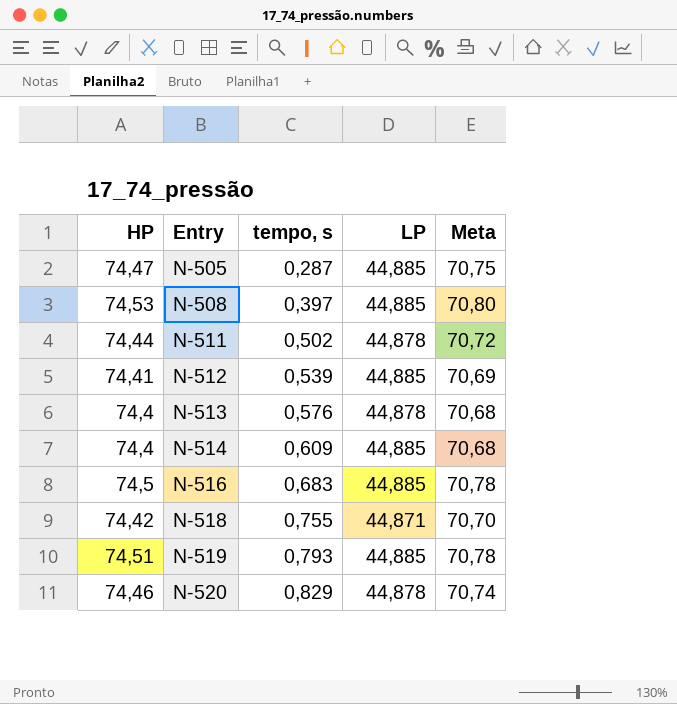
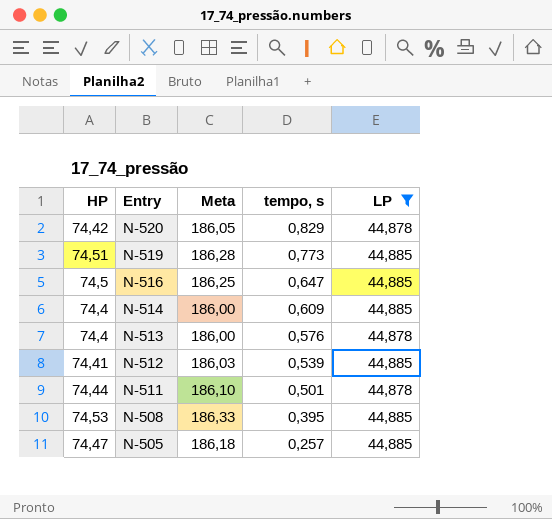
filter: none -> LP != 44,871
row order: Entry ascending -> Entry descending
column Meta | formula: [HP] * 0,95 -> [HP] * 2,5
column Meta | position: 5 -> 3
N-520 | HP: 74,46 -> 74,42
N-519 | tempo, s: 0,793 -> 0,773
N-516 | tempo, s: 0,683 -> 0,647
N-511 | tempo, s: 0,502 -> 0,501
N-508 | tempo, s: 0,397 -> 0,395
N-505 | tempo, s: 0,287 -> 0,257

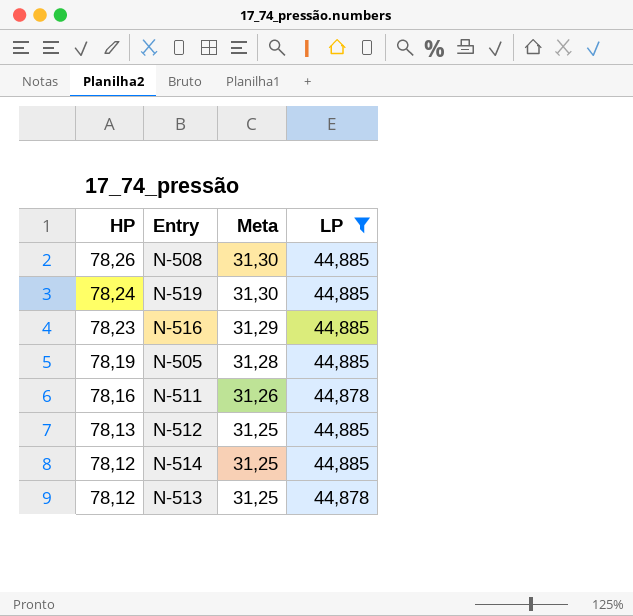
row order: Entry descending -> HP descending
column tempo, s | position: 4 -> none
column Meta | formula: [HP] * 2,5 -> [HP] * 0,4
row N-520: 74,42 | 186,05 | 0,829 | 44,878 -> none
N-508 | HP: 74,53 -> 78,26
N-519 | HP: 74,51 -> 78,24
N-516 | HP: 74,5 -> 78,23
N-505 | HP: 74,47 -> 78,19
N-511 | HP: 74,44 -> 78,16
N-512 | HP: 74,41 -> 78,13
N-514 | HP: 74,4 -> 78,12
N-513 | HP: 74,4 -> 78,12

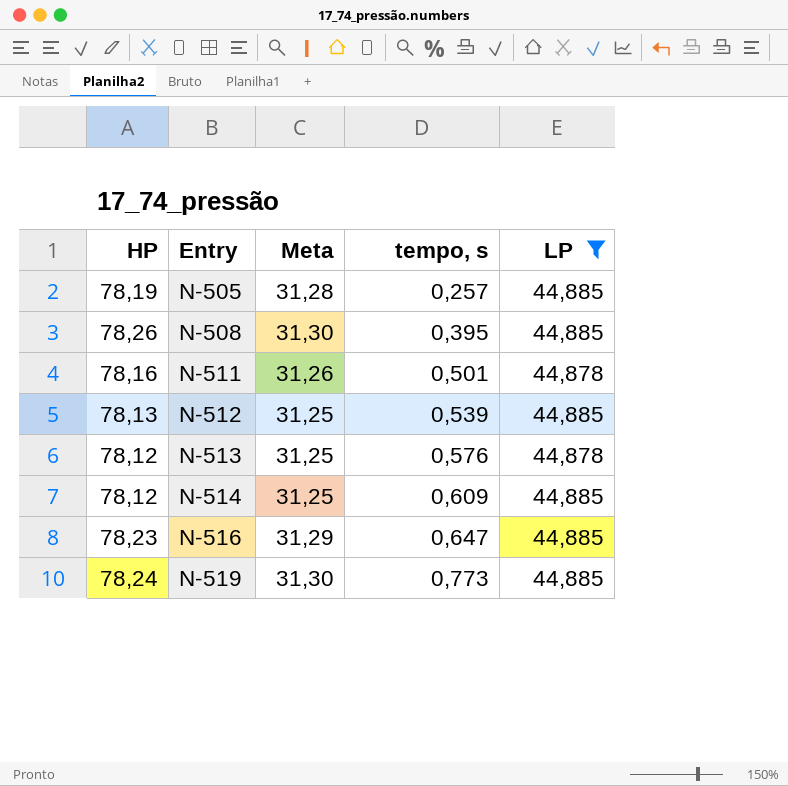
row order: HP descending -> Entry ascending
column tempo, s | position: none -> 4

